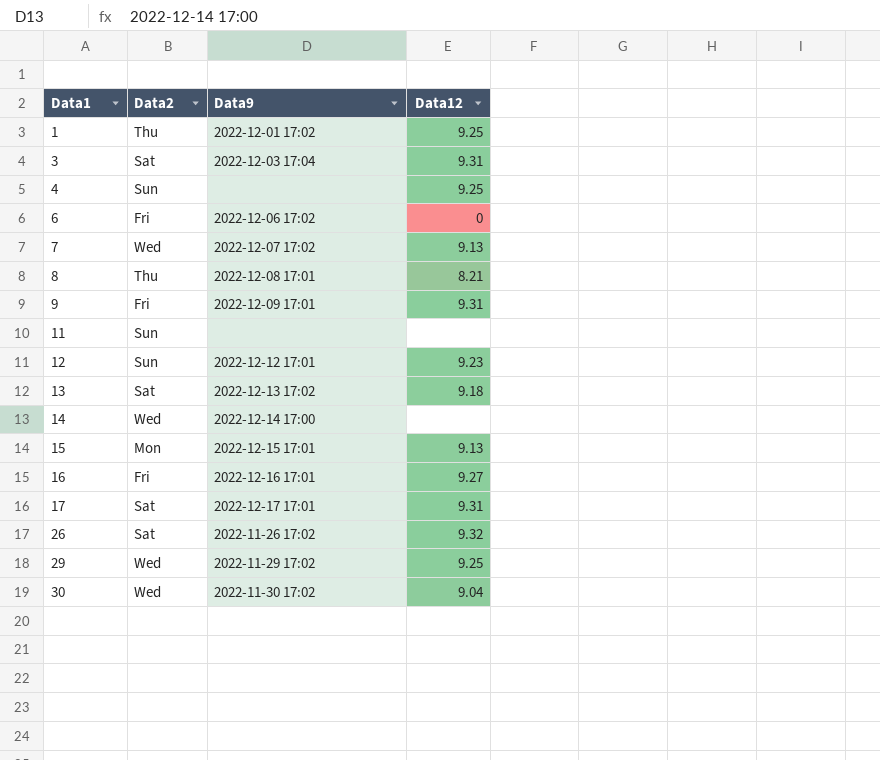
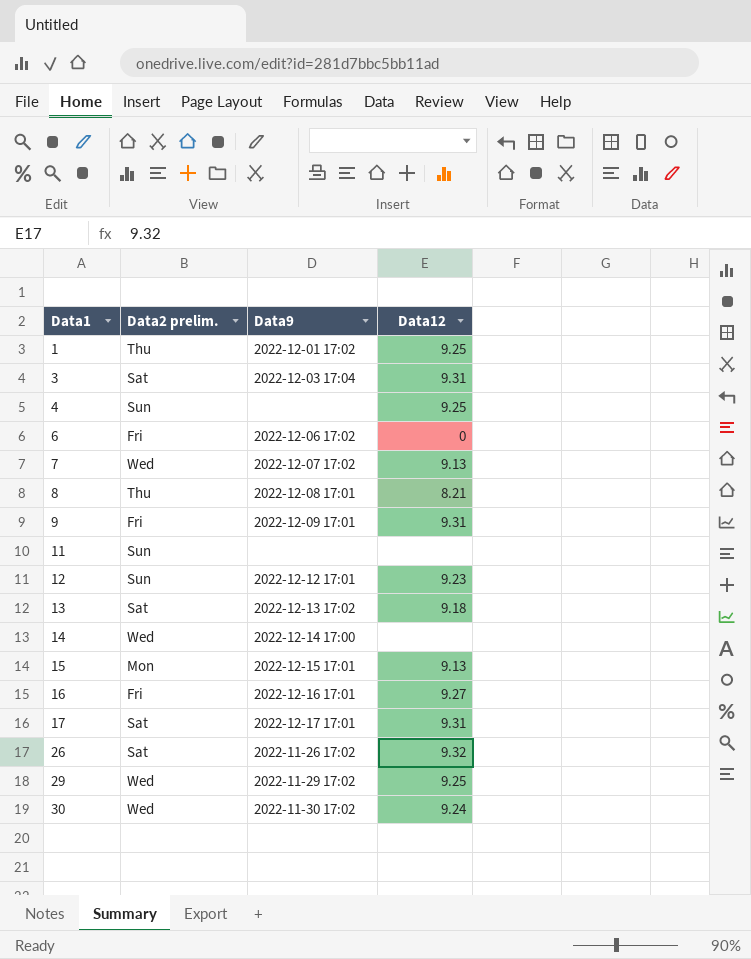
column name: Data2 -> Data2 prelim.
30 | Data12: 9.04 -> 9.24

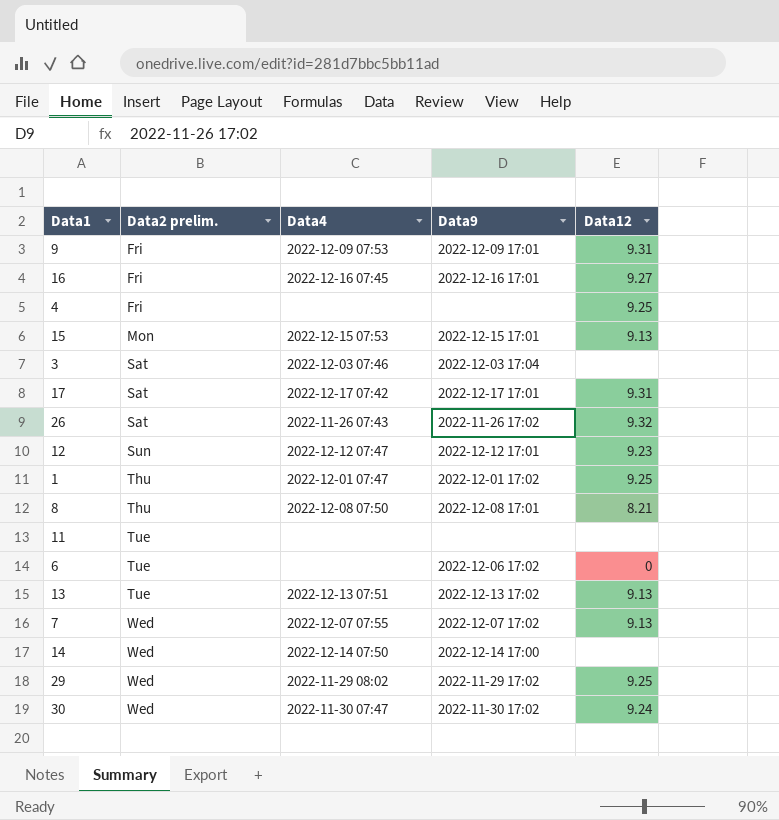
row order: Data1 ascending -> Data2 prelim. ascending
column Data4 | position: none -> 3
4 | Data2 prelim.: Sun -> Fri
3 | Data12: 9.31 -> none
11 | Data2 prelim.: Sun -> Tue
6 | Data2 prelim.: Fri -> Tue
13 | Data2 prelim.: Sat -> Tue
13 | Data12: 9.18 -> 9.13

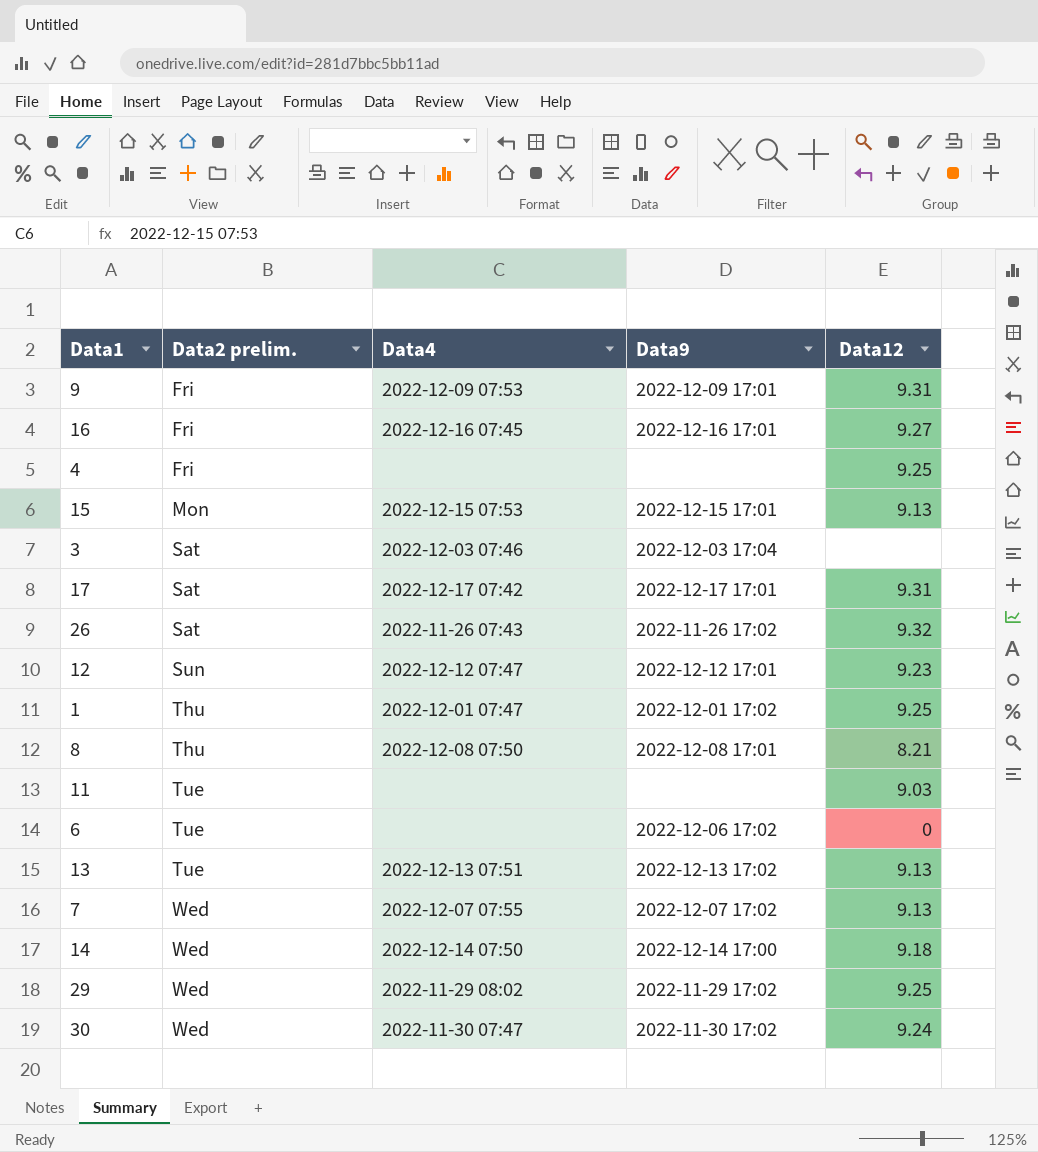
11 | Data12: none -> 9.03
14 | Data12: none -> 9.18

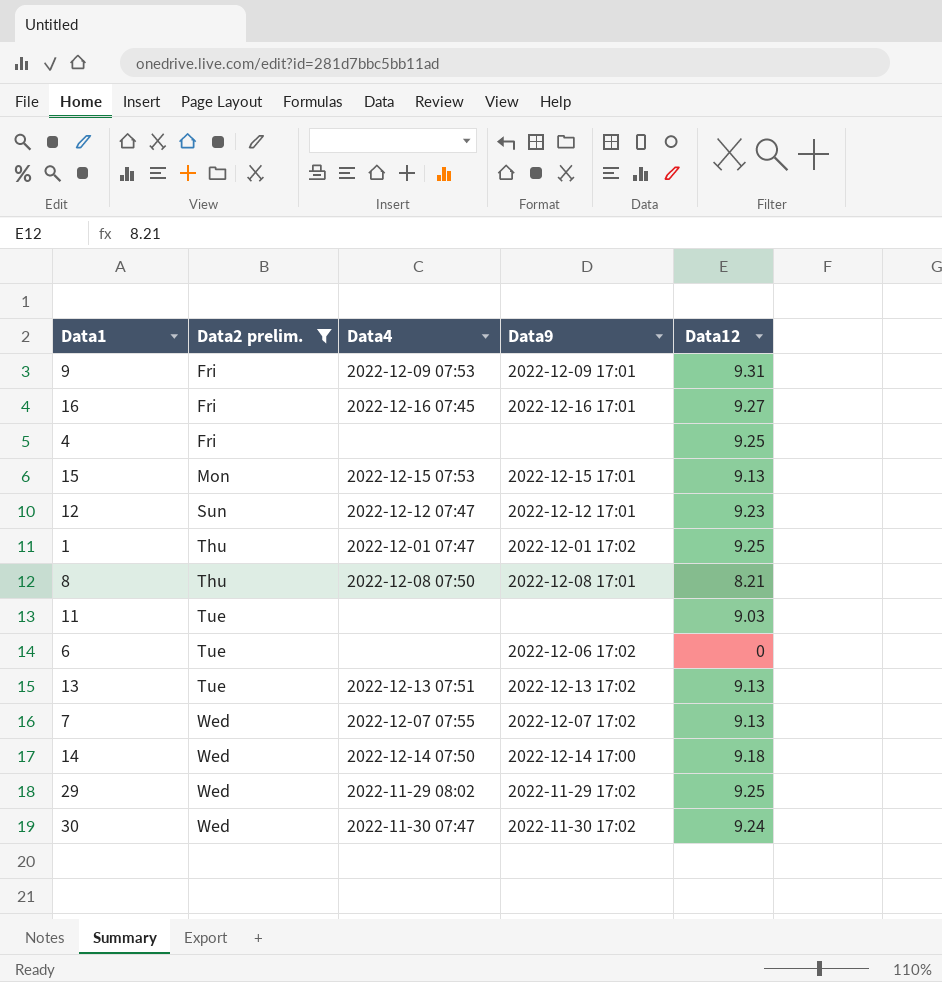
filter: none -> Data2 prelim. != Sat

